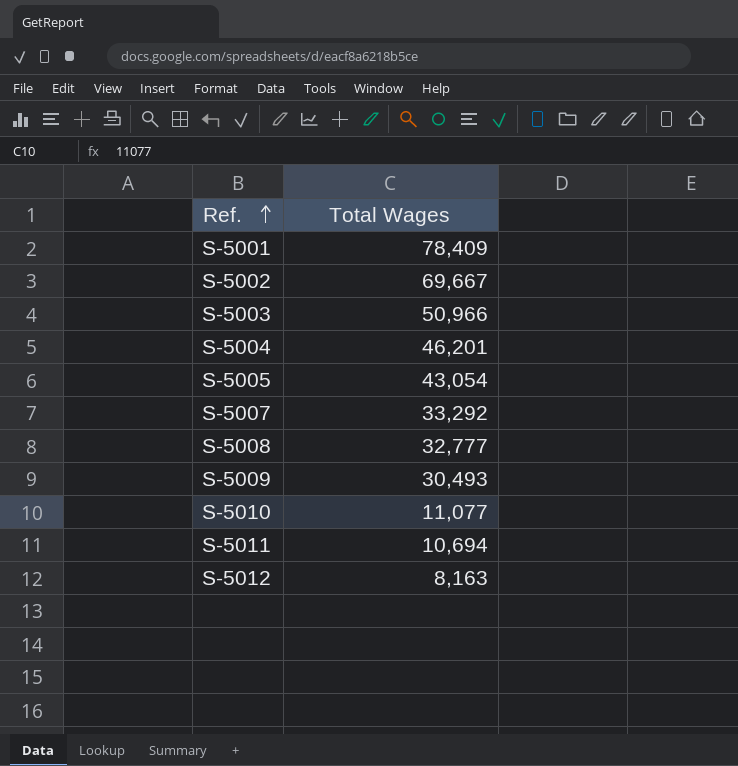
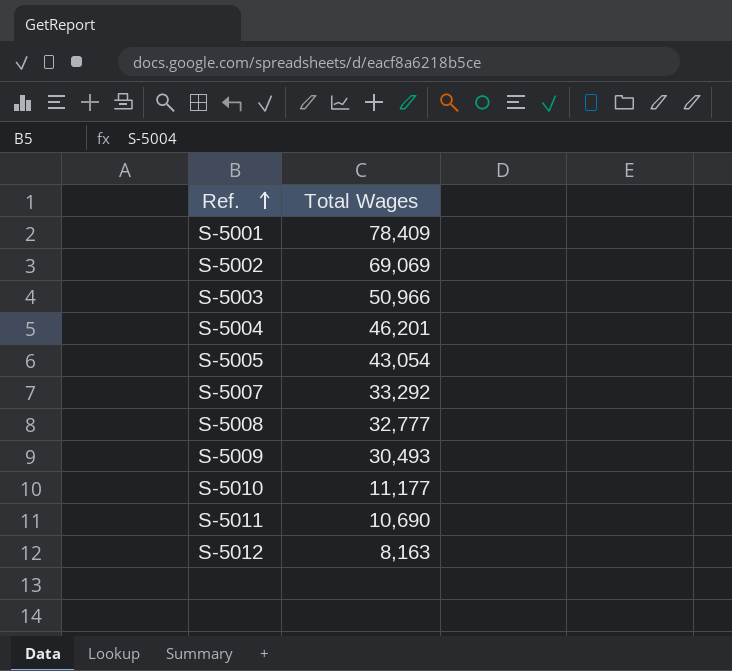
S-5002 | Total Wages: 69,667 -> 69,069
S-5010 | Total Wages: 11,077 -> 11,177
S-5011 | Total Wages: 10,694 -> 10,690

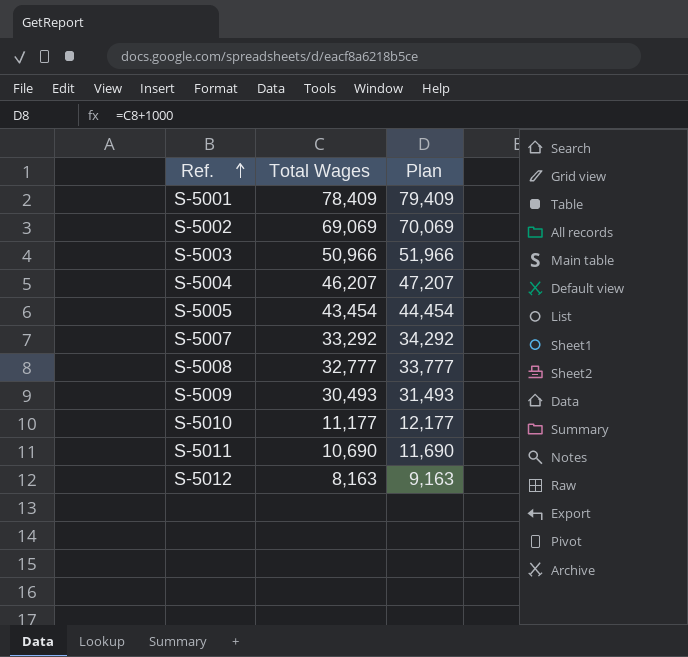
column Plan | formula: none -> [Total Wages] + 1000
S-5004 | Total Wages: 46,201 -> 46,207
S-5005 | Total Wages: 43,054 -> 43,454

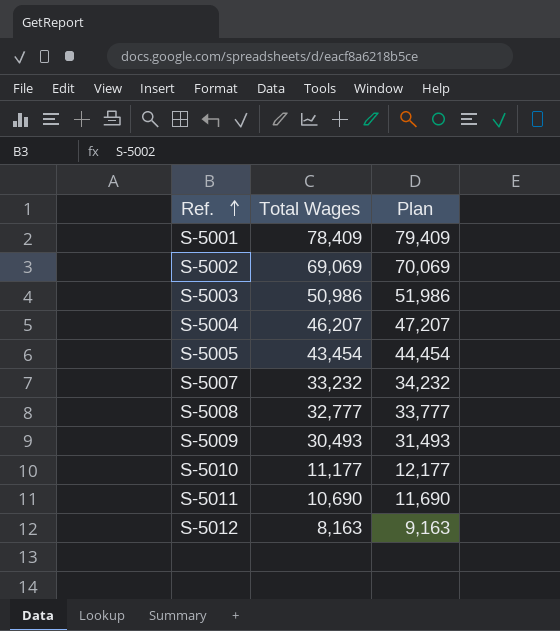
S-5003 | Total Wages: 50,966 -> 50,986
S-5003 | Plan: 51,966 -> 51,986
S-5007 | Total Wages: 33,292 -> 33,232
S-5007 | Plan: 34,292 -> 34,232

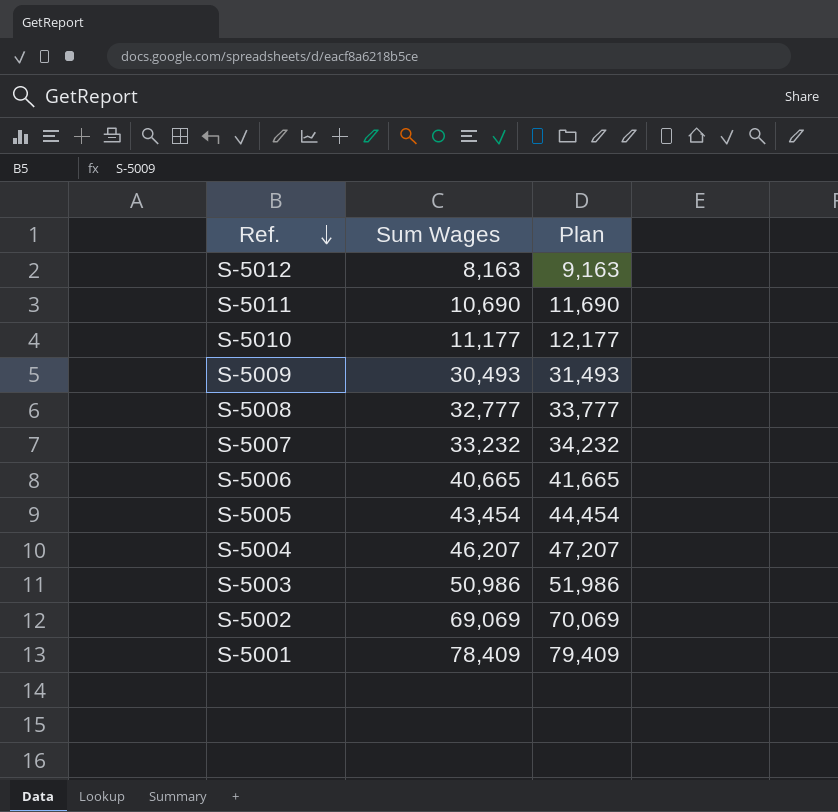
row order: Ref. ascending -> Ref. descending
column name: Total Wages -> Sum Wages
row S-5006: none -> 40,665 | 41,665

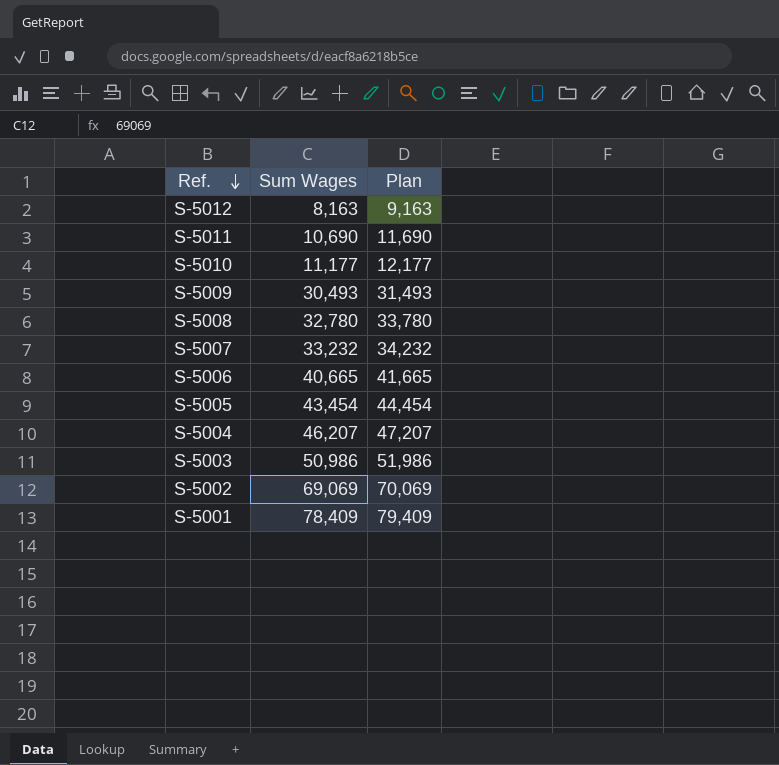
S-5008 | Sum Wages: 32,777 -> 32,780
S-5008 | Plan: 33,777 -> 33,780

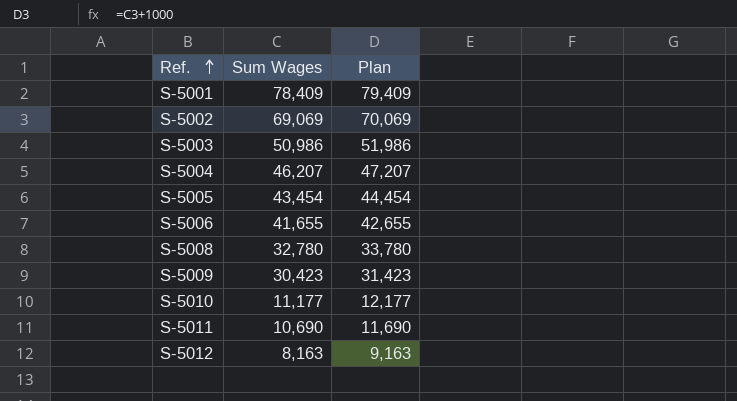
row order: Ref. descending -> Ref. ascending
row S-5007: 33,232 | 34,232 -> none
S-5006 | Sum Wages: 40,665 -> 41,655
S-5006 | Plan: 41,665 -> 42,655
S-5009 | Sum Wages: 30,493 -> 30,423
S-5009 | Plan: 31,493 -> 31,423

